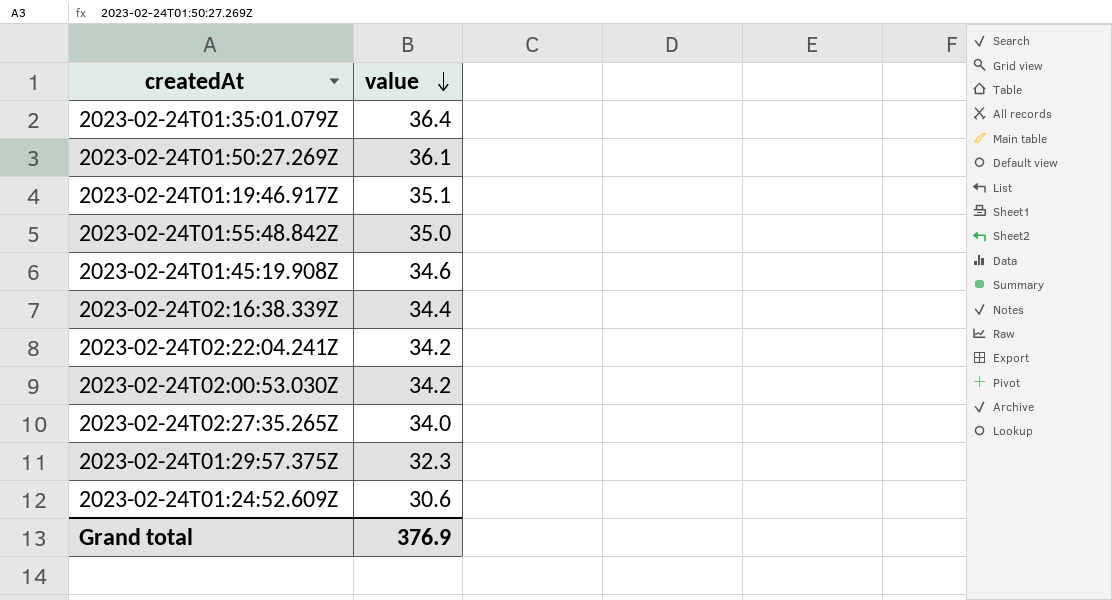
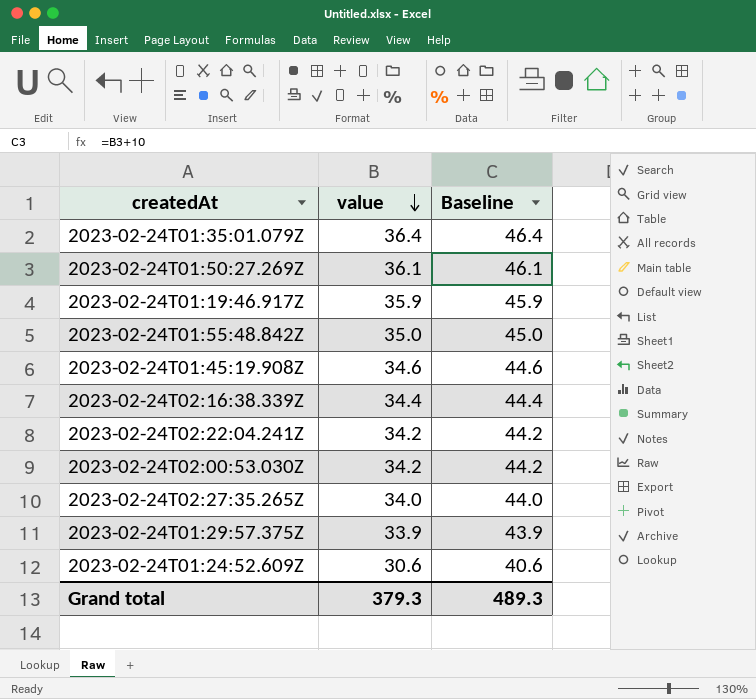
column Baseline | formula: none -> [value] + 10
2023-02-24T01:19:46.917Z | value: 35.1 -> 35.9
2023-02-24T01:29:57.375Z | value: 32.3 -> 33.9
Grand total | value: 376.9 -> 379.3

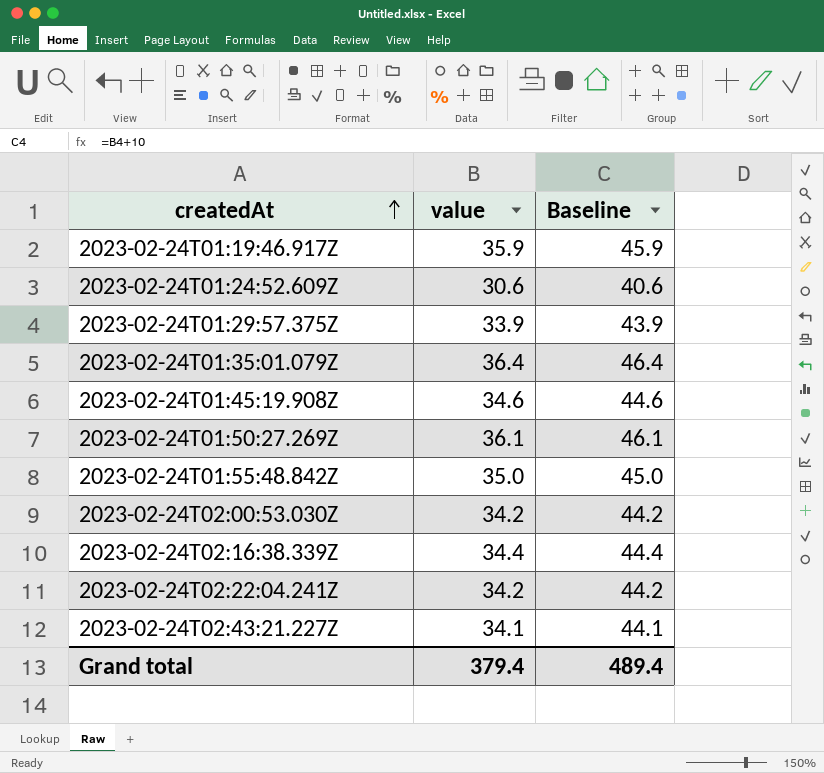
row order: value descending -> createdAt ascending
row 2023-02-24T02:27:35.265Z: 34.0 | 44.0 -> none
row 2023-02-24T02:43:21.227Z: none -> 34.1 | 44.1
Grand total | value: 379.3 -> 379.4
Grand total | Baseline: 489.3 -> 489.4

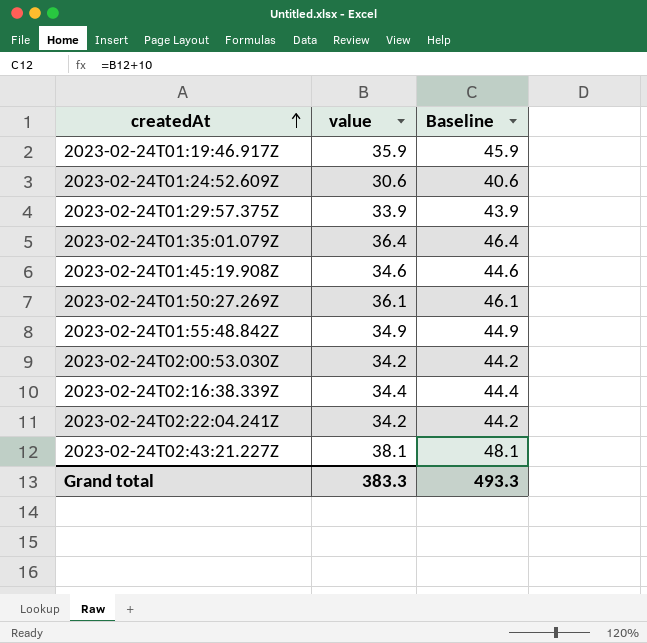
2023-02-24T01:55:48.842Z | value: 35.0 -> 34.9
2023-02-24T01:55:48.842Z | Baseline: 45.0 -> 44.9
2023-02-24T02:43:21.227Z | value: 34.1 -> 38.1
2023-02-24T02:43:21.227Z | Baseline: 44.1 -> 48.1
Grand total | value: 379.4 -> 383.3
Grand total | Baseline: 489.4 -> 493.3

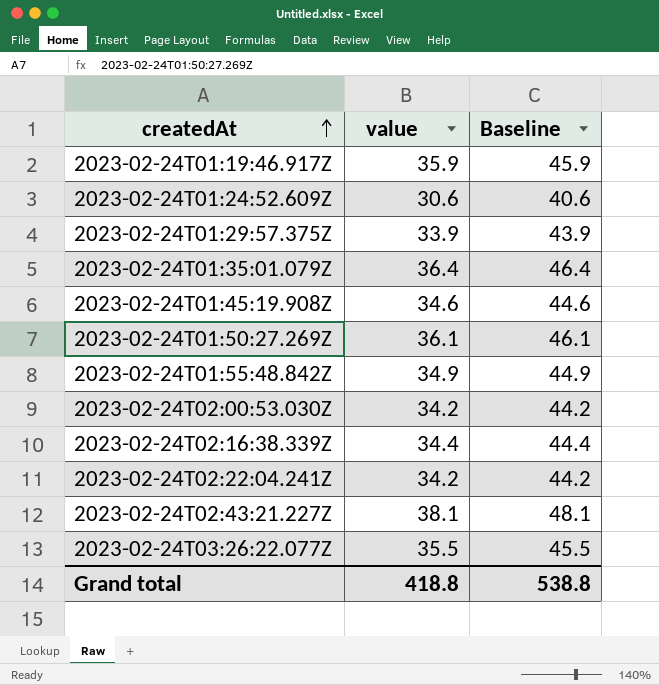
row 2023-02-24T03:26:22.077Z: none -> 35.5 | 45.5
Grand total | value: 383.3 -> 418.8
Grand total | Baseline: 493.3 -> 538.8

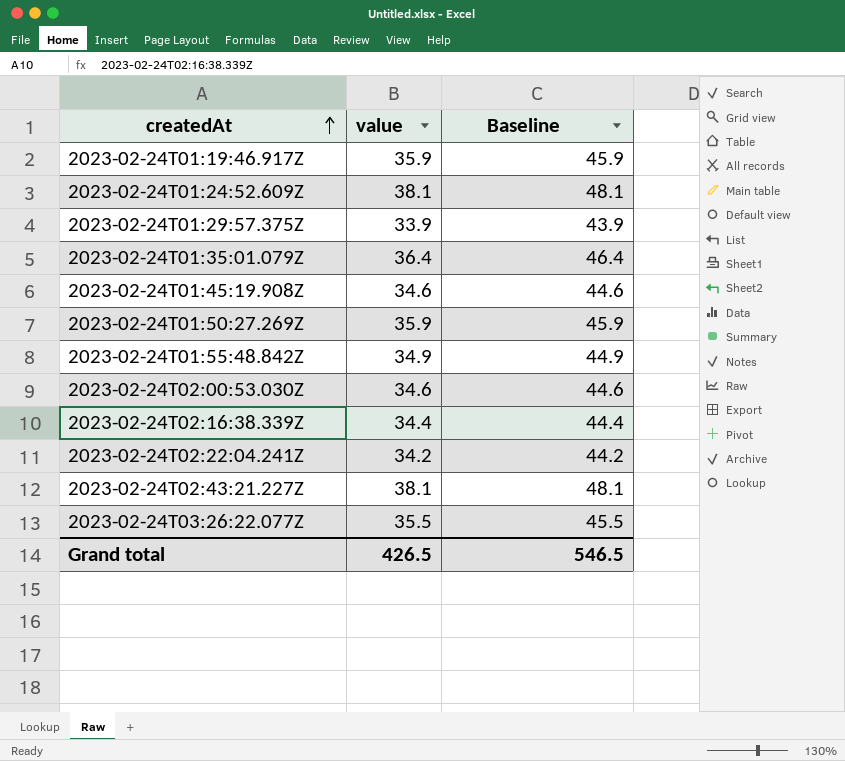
2023-02-24T01:24:52.609Z | value: 30.6 -> 38.1
2023-02-24T01:24:52.609Z | Baseline: 40.6 -> 48.1
2023-02-24T01:50:27.269Z | value: 36.1 -> 35.9
2023-02-24T01:50:27.269Z | Baseline: 46.1 -> 45.9
2023-02-24T02:00:53.030Z | value: 34.2 -> 34.6
2023-02-24T02:00:53.030Z | Baseline: 44.2 -> 44.6
Grand total | value: 418.8 -> 426.5
Grand total | Baseline: 538.8 -> 546.5

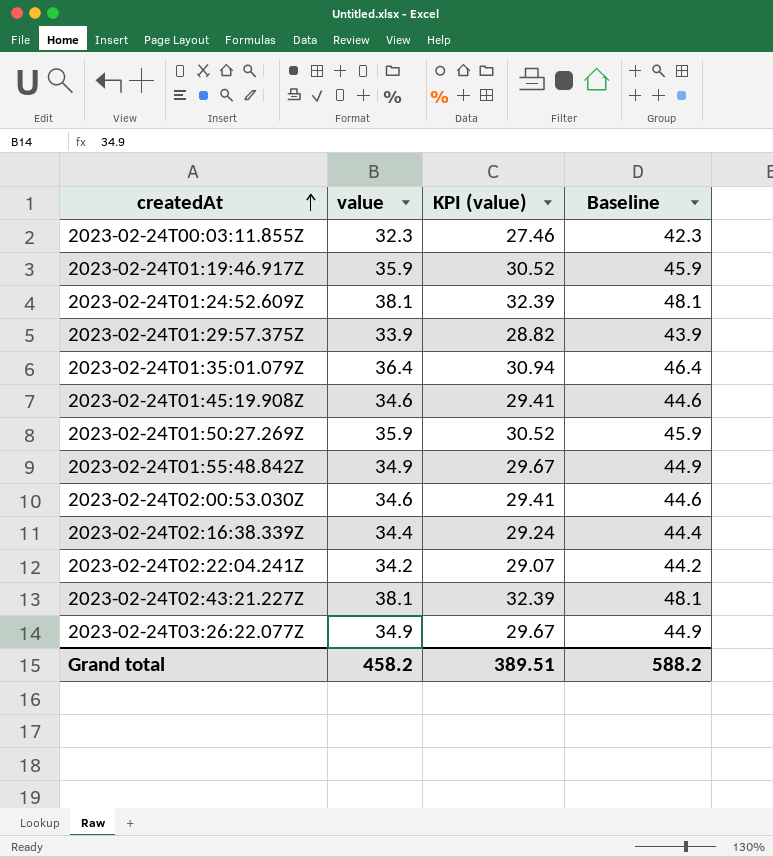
column KPI (value) | formula: none -> [value] * 0.85
row 2023-02-24T00:03:11.855Z: none -> 32.3 | 27.46 | 42.3
2023-02-24T03:26:22.077Z | value: 35.5 -> 34.9
2023-02-24T03:26:22.077Z | Baseline: 45.5 -> 44.9
Grand total | value: 426.5 -> 458.2
Grand total | Baseline: 546.5 -> 588.2

